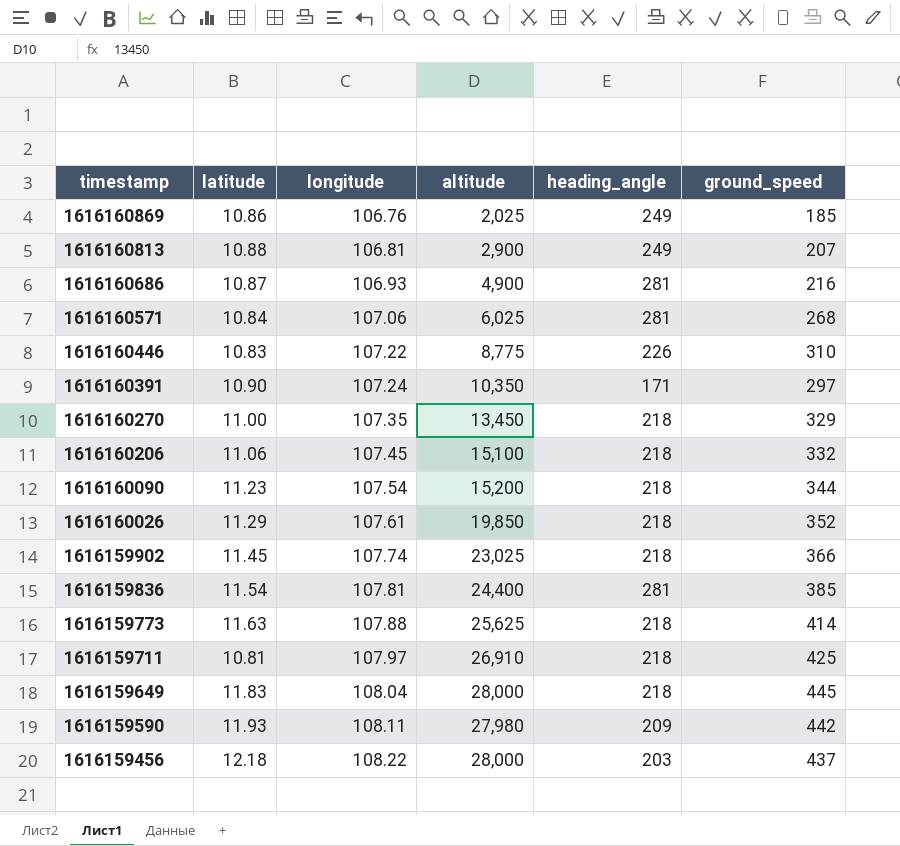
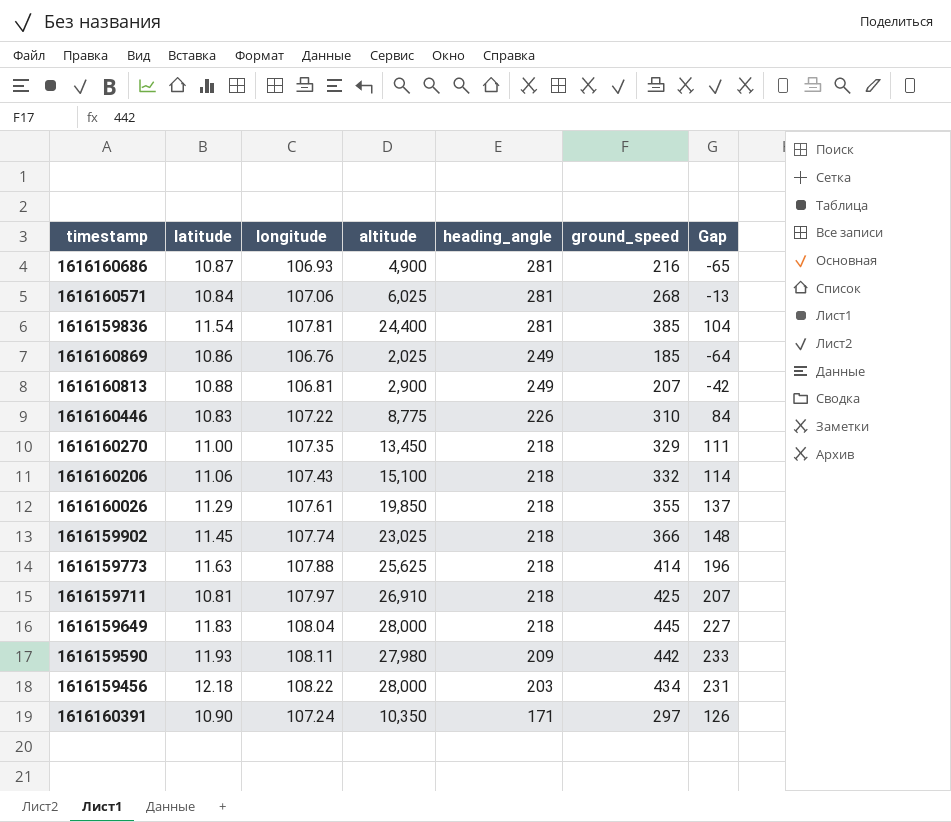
row order: timestamp descending -> heading_angle descending
column Gap | formula: none -> [ground_speed] - [heading_angle]
row 1616160090: 11.23 | 107.54 | 15,200 | 218 | 344 -> none
1616160206 | longitude: 107.45 -> 107.43
1616160026 | ground_speed: 352 -> 355
1616159456 | ground_speed: 437 -> 434

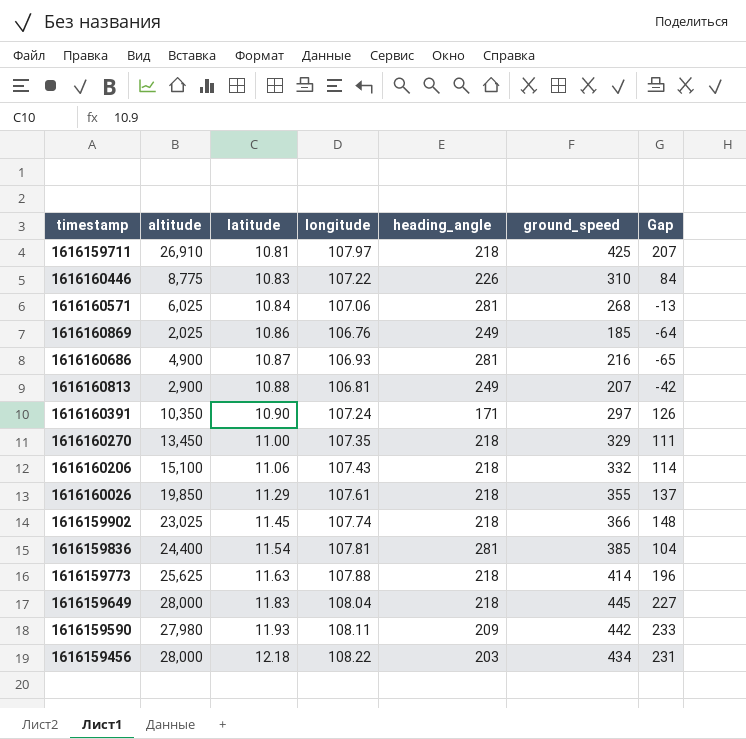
row order: heading_angle descending -> latitude ascending
column altitude | position: 4 -> 2

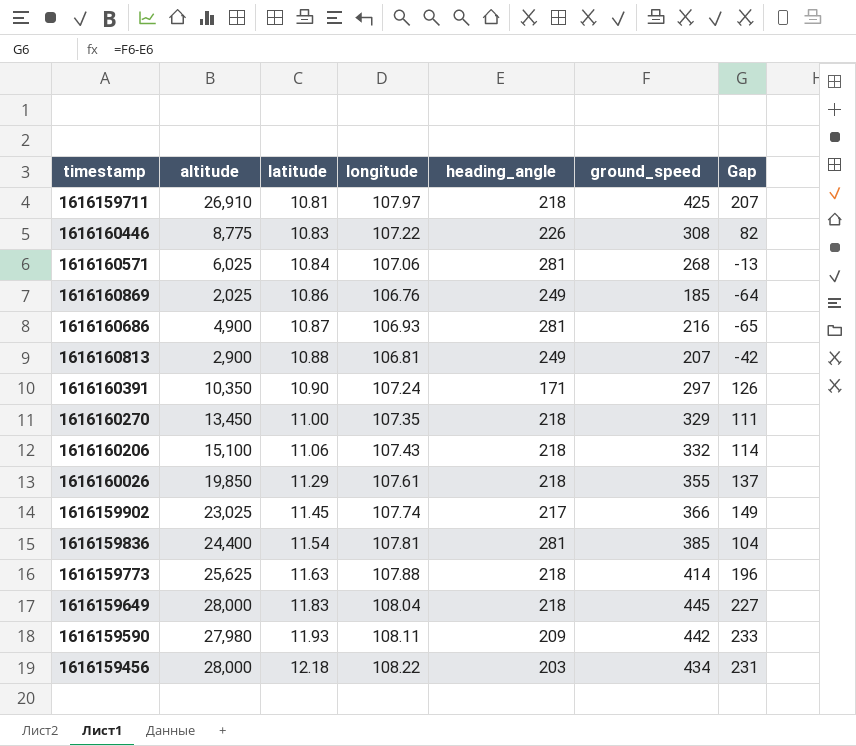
1616160446 | ground_speed: 310 -> 308
1616160446 | Gap: 84 -> 82
1616159902 | heading_angle: 218 -> 217
1616159902 | Gap: 148 -> 149

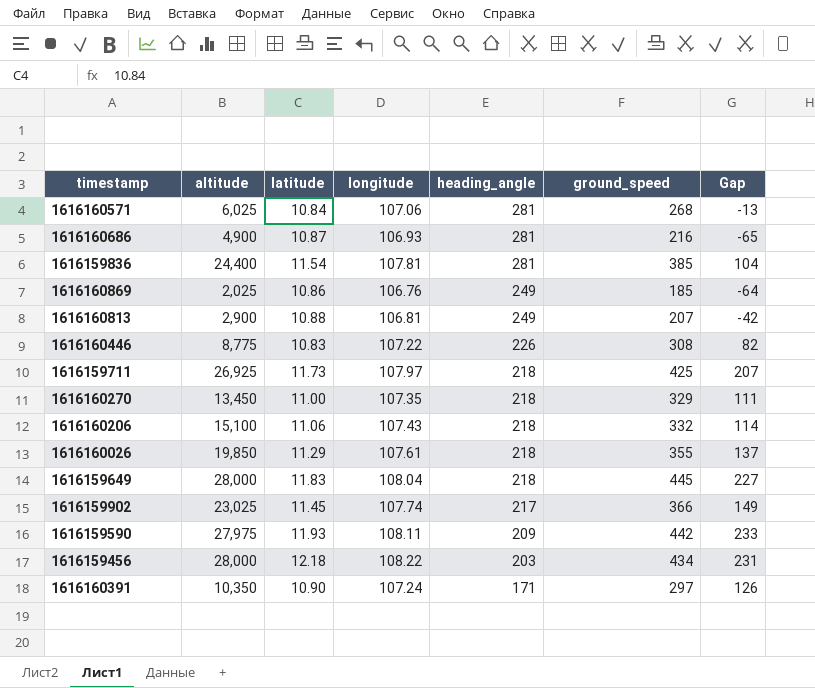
row order: latitude ascending -> heading_angle descending
row 1616159773: 25,625 | 11.63 | 107.88 | 218 | 414 | 196 -> none
1616159711 | altitude: 26,910 -> 26,925
1616159711 | latitude: 10.81 -> 11.73
1616159590 | altitude: 27,980 -> 27,975

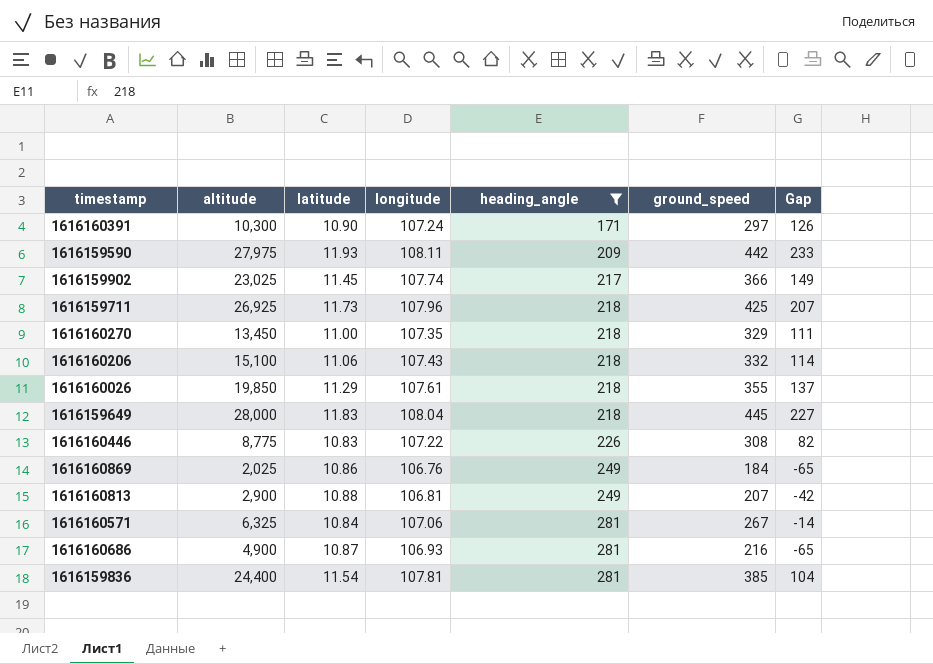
filter: none -> heading_angle != 203
row order: heading_angle descending -> heading_angle ascending
1616160391 | altitude: 10,350 -> 10,300
1616159711 | longitude: 107.97 -> 107.96
1616160869 | ground_speed: 185 -> 184
1616160869 | Gap: -64 -> -65
1616160571 | altitude: 6,025 -> 6,325
1616160571 | ground_speed: 268 -> 267
1616160571 | Gap: -13 -> -14

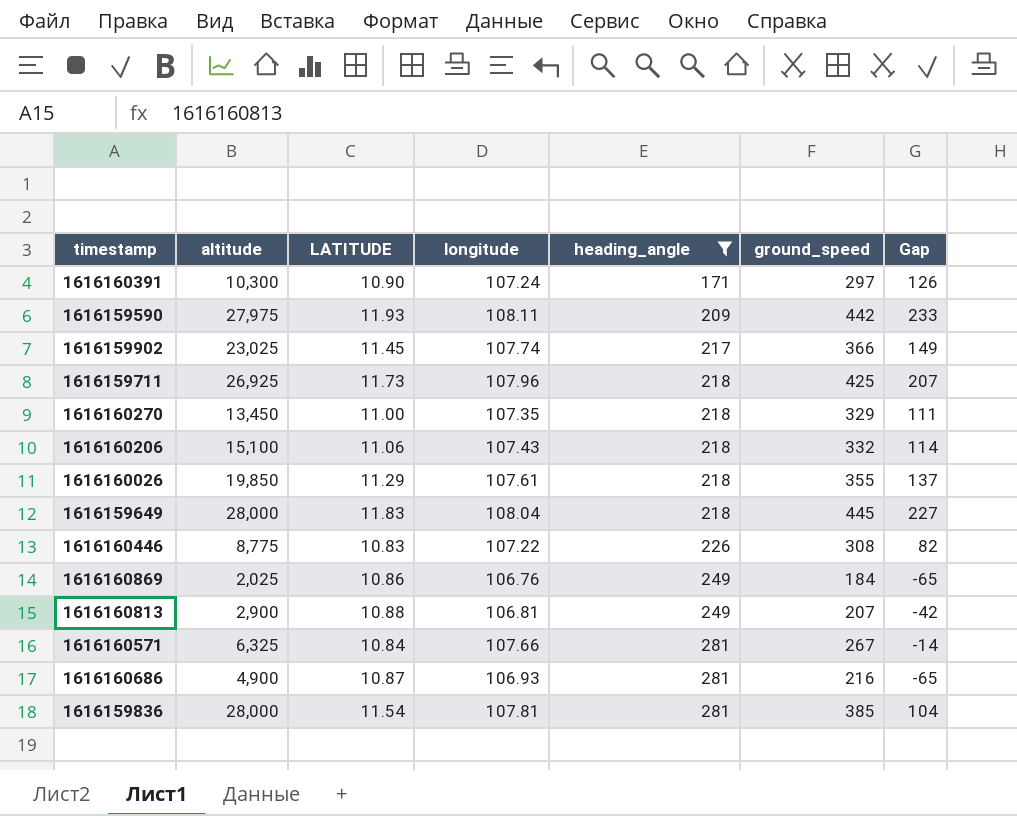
column name: latitude -> LATITUDE
1616160571 | longitude: 107.06 -> 107.66
1616159836 | altitude: 24,400 -> 28,000

